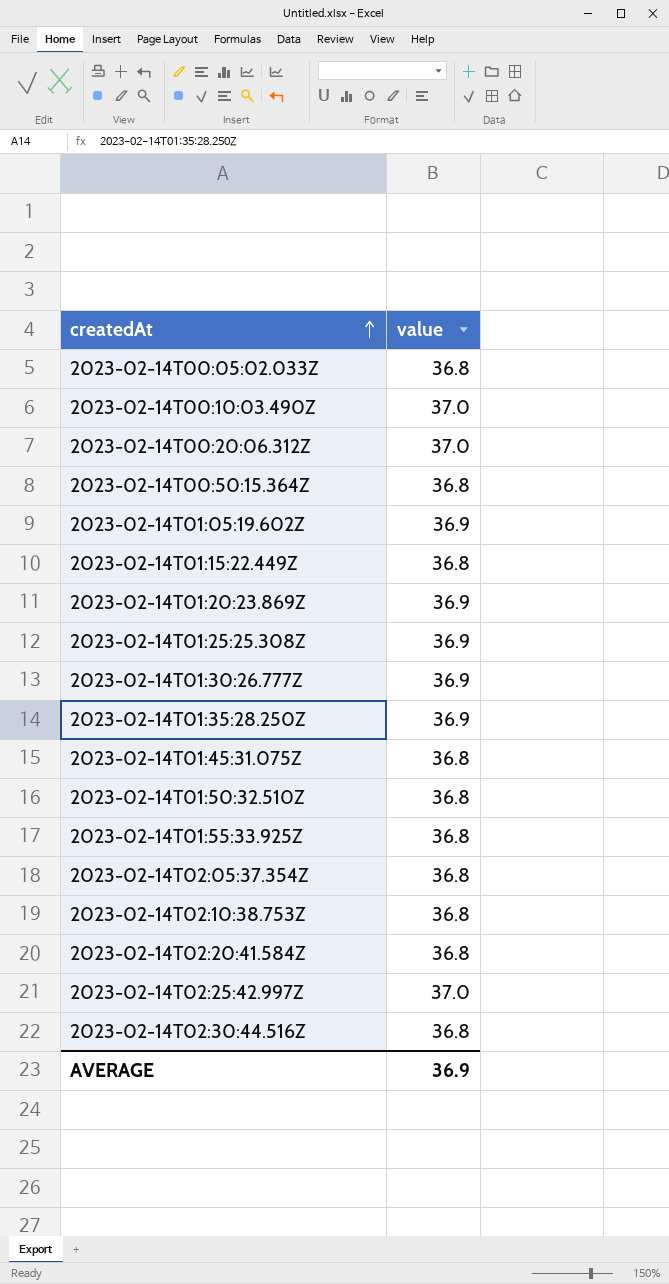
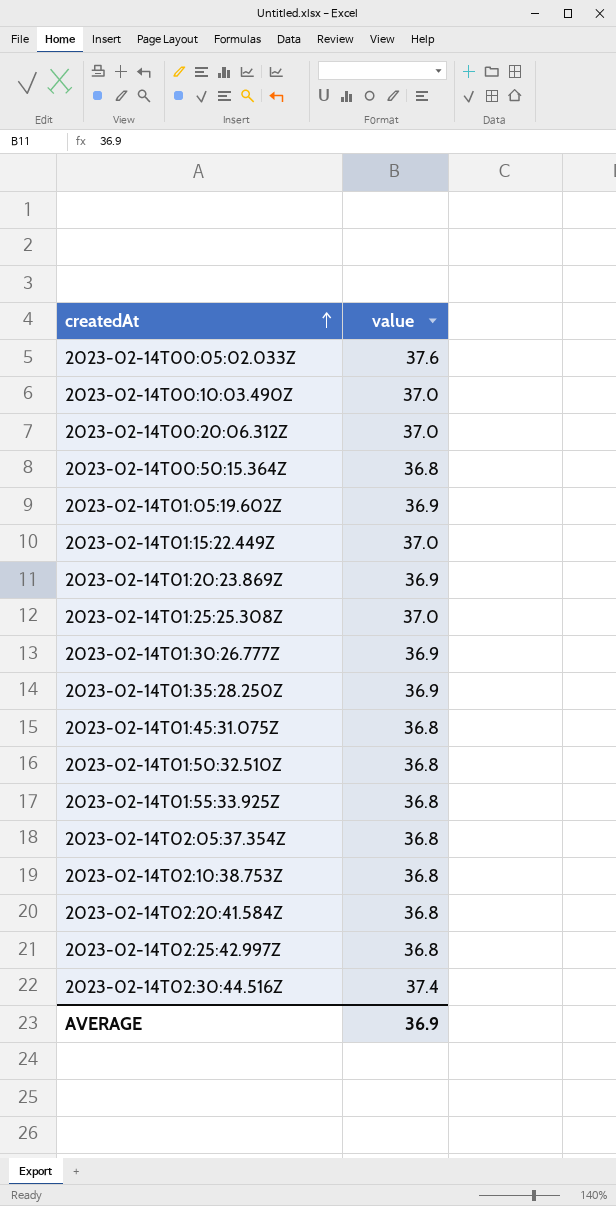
2023-02-14T00:05:02.033Z | value: 36.8 -> 37.6
2023-02-14T01:15:22.449Z | value: 36.8 -> 37.0
2023-02-14T01:25:25.308Z | value: 36.9 -> 37.0
2023-02-14T02:25:42.997Z | value: 37.0 -> 36.8
2023-02-14T02:30:44.516Z | value: 36.8 -> 37.4

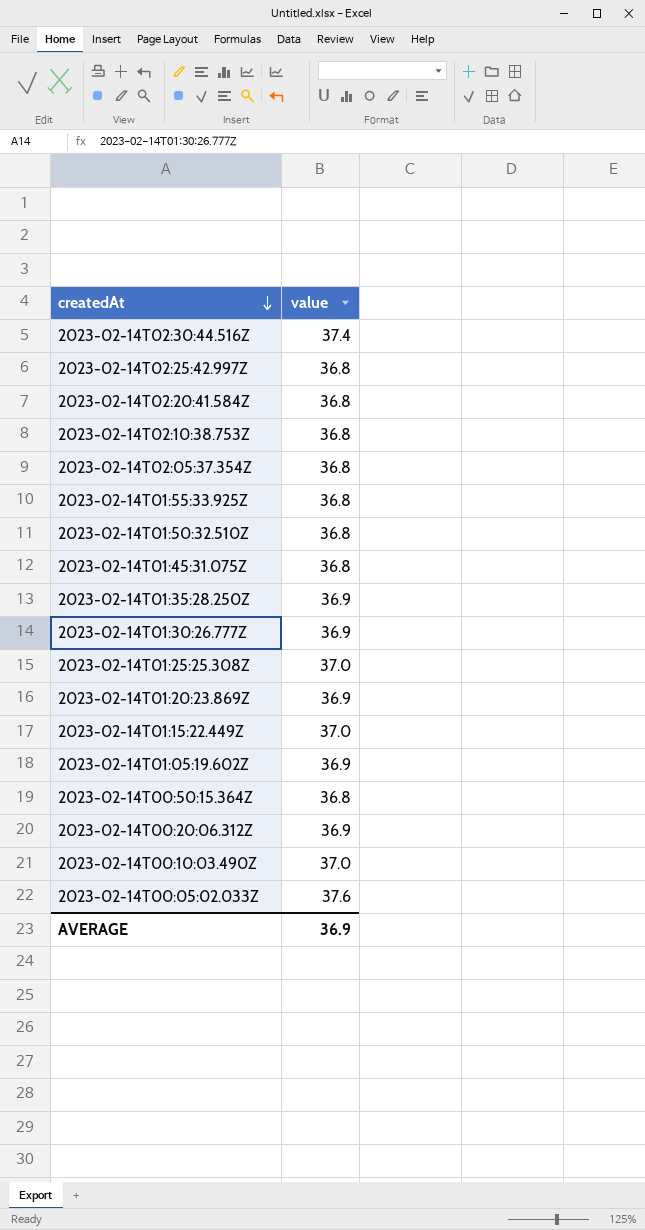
row order: createdAt ascending -> createdAt descending
2023-02-14T00:20:06.312Z | value: 37.0 -> 36.9

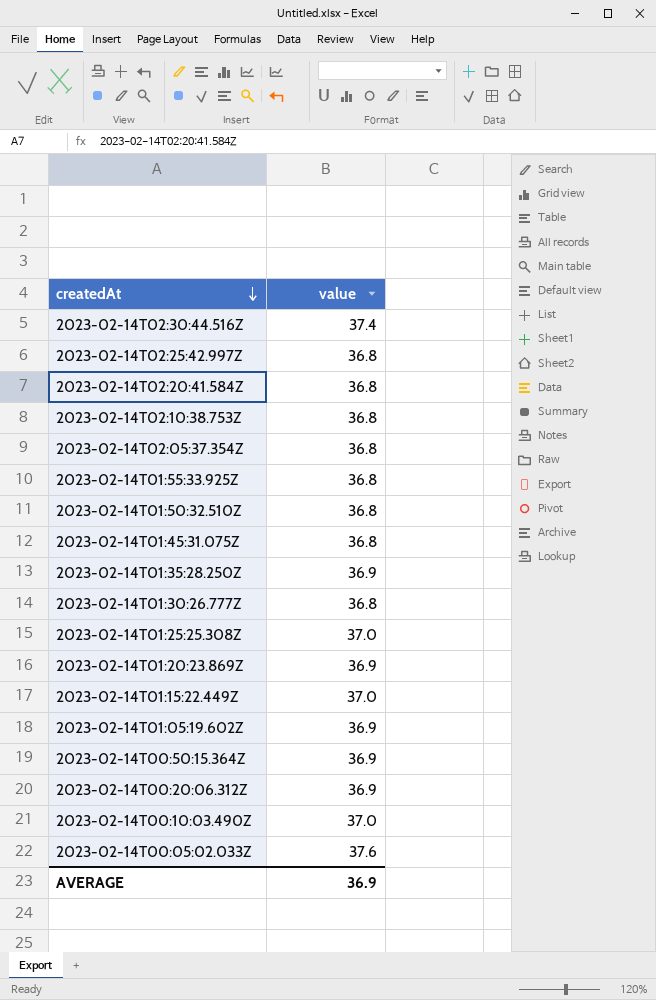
2023-02-14T01:30:26.777Z | value: 36.9 -> 36.8
2023-02-14T00:50:15.364Z | value: 36.8 -> 36.9

